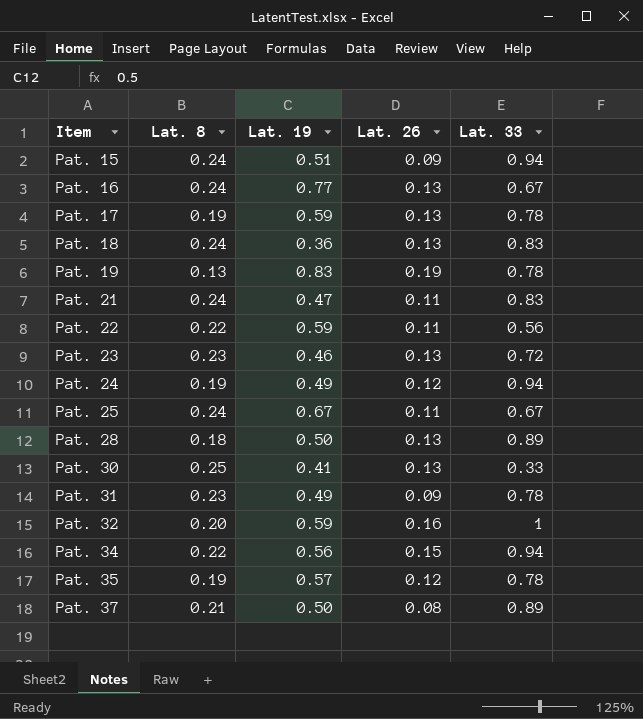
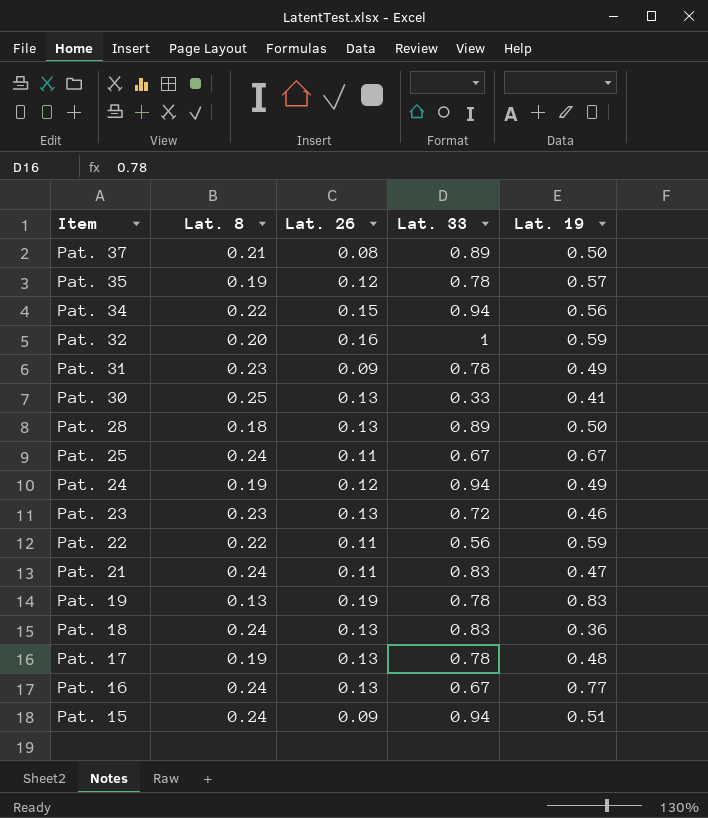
row order: Item ascending -> Item descending
column Lat. 19 | position: 3 -> 5
Pat. 17 | Lat. 19: 0.59 -> 0.48

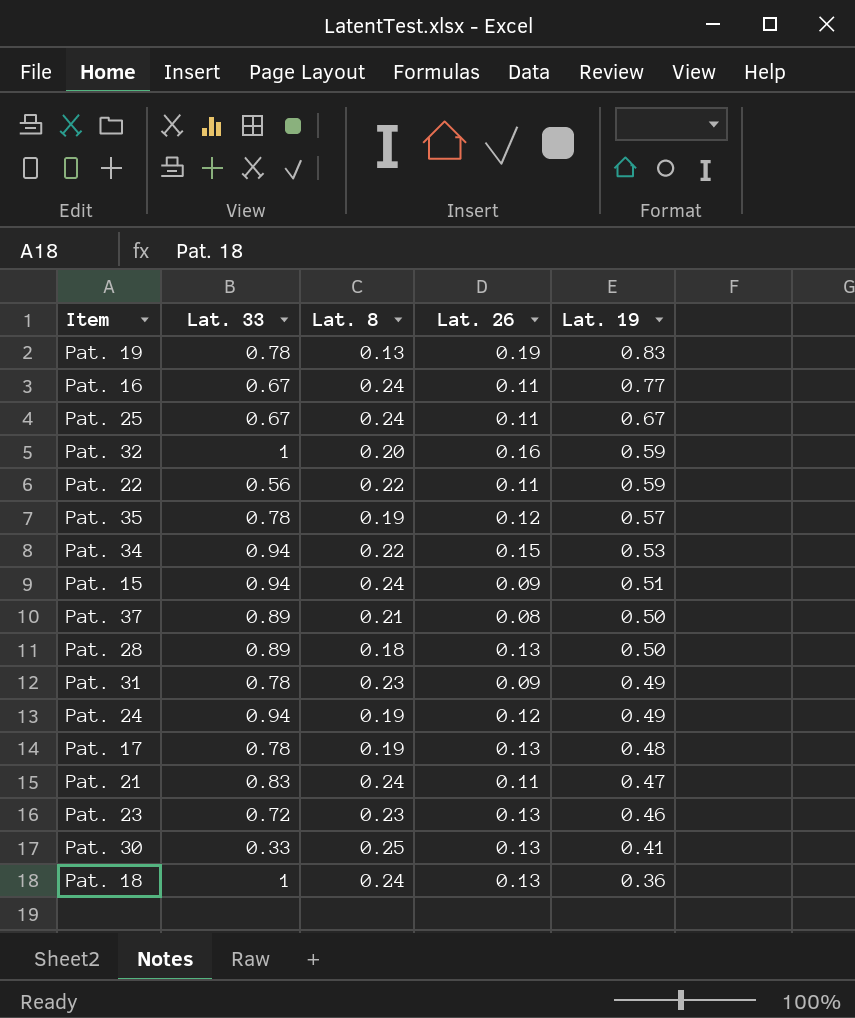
row order: Item descending -> Lat. 19 descending
column Lat. 33 | position: 4 -> 2
Pat. 16 | Lat. 26: 0.13 -> 0.11
Pat. 34 | Lat. 19: 0.56 -> 0.53
Pat. 18 | Lat. 33: 0.83 -> 1

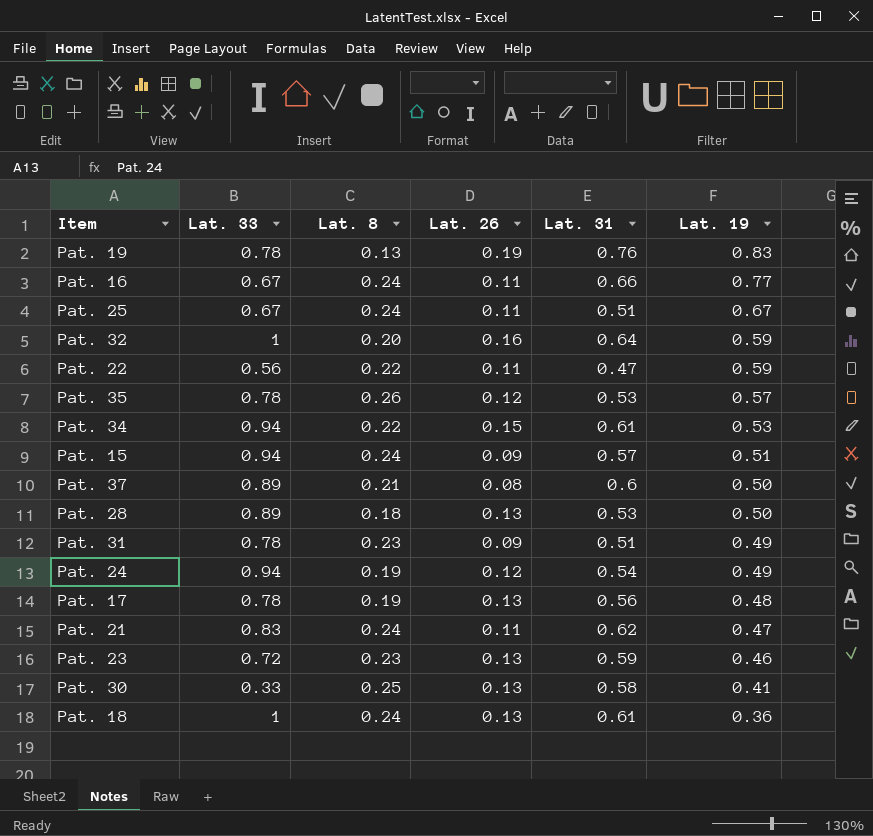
column Lat. 31 | position: none -> 5
Pat. 35 | Lat. 8: 0.19 -> 0.26

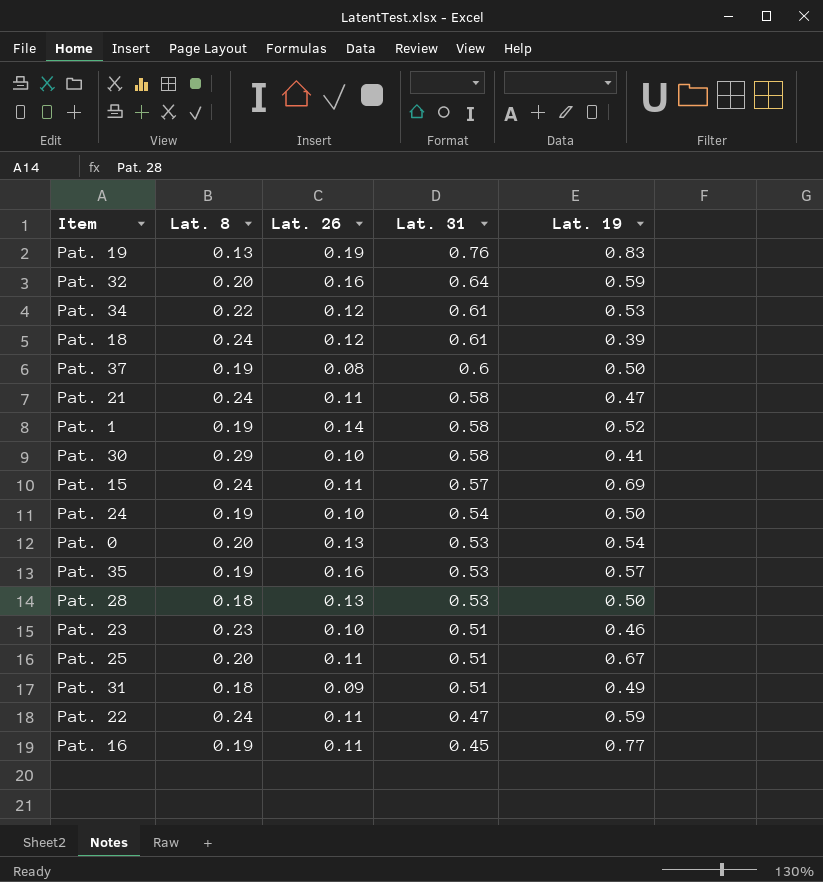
row order: Lat. 19 descending -> Lat. 31 descending
column Lat. 33 | position: 2 -> none
row Pat. 17: 0.78 | 0.19 | 0.13 | 0.56 | 0.48 -> none
Pat. 34 | Lat. 26: 0.15 -> 0.12
Pat. 18 | Lat. 26: 0.13 -> 0.12
Pat. 18 | Lat. 19: 0.36 -> 0.39
Pat. 37 | Lat. 8: 0.21 -> 0.19
Pat. 21 | Lat. 31: 0.62 -> 0.58
row Pat. 1: none -> 0.19 | 0.14 | 0.58 | 0.52
Pat. 30 | Lat. 8: 0.25 -> 0.29
Pat. 30 | Lat. 26: 0.13 -> 0.10
Pat. 15 | Lat. 26: 0.09 -> 0.11
Pat. 15 | Lat. 19: 0.51 -> 0.69
Pat. 24 | Lat. 26: 0.12 -> 0.10
Pat. 24 | Lat. 19: 0.49 -> 0.50
row Pat. 0: none -> 0.20 | 0.13 | 0.53 | 0.54
Pat. 35 | Lat. 8: 0.26 -> 0.19
Pat. 35 | Lat. 26: 0.12 -> 0.16
Pat. 23 | Lat. 26: 0.13 -> 0.10
Pat. 23 | Lat. 31: 0.59 -> 0.51
Pat. 25 | Lat. 8: 0.24 -> 0.20
Pat. 31 | Lat. 8: 0.23 -> 0.18
Pat. 22 | Lat. 8: 0.22 -> 0.24
Pat. 16 | Lat. 8: 0.24 -> 0.19
Pat. 16 | Lat. 31: 0.66 -> 0.45

